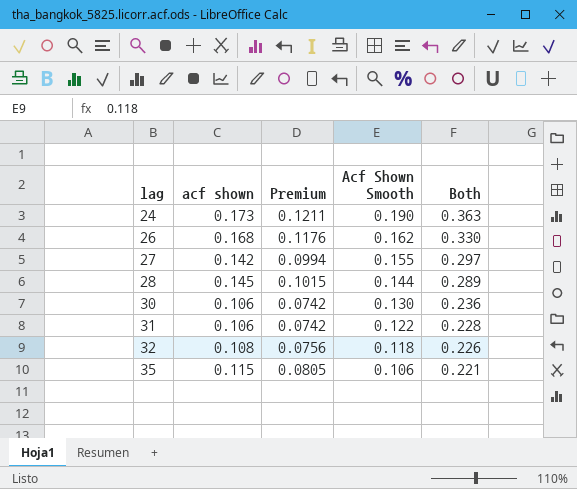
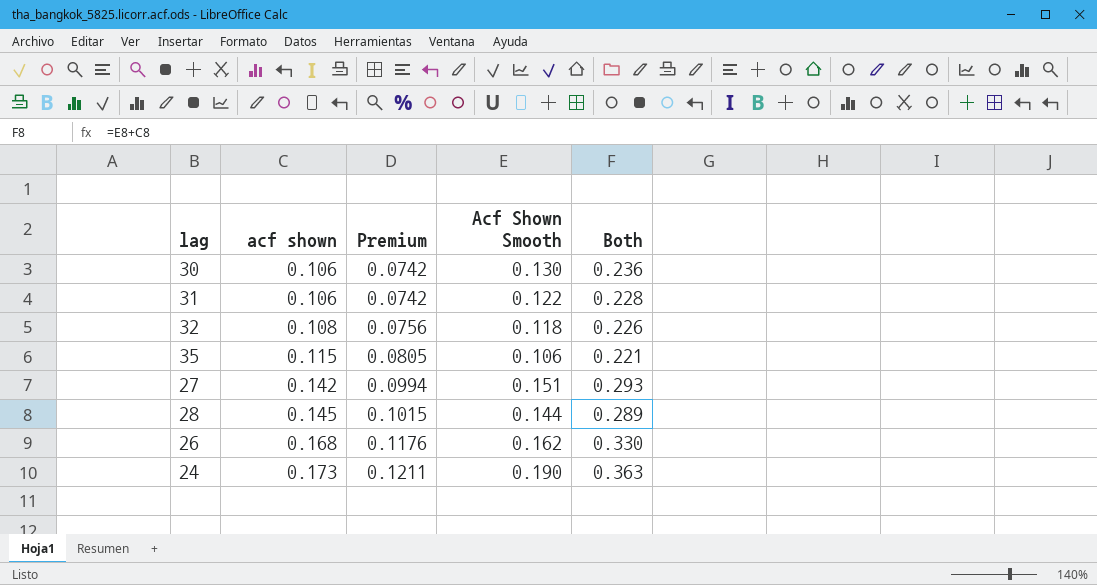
row order: lag ascending -> acf shown ascending
27 | Acf Shown Smooth: 0.155 -> 0.151
27 | Both: 0.297 -> 0.293

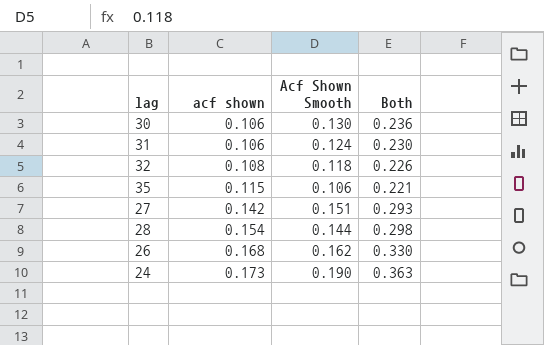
column Premium | formula: [acf shown] * 0.7 -> none
31 | Acf Shown Smooth: 0.122 -> 0.124
31 | Both: 0.228 -> 0.230
28 | acf shown: 0.145 -> 0.154
28 | Both: 0.289 -> 0.298

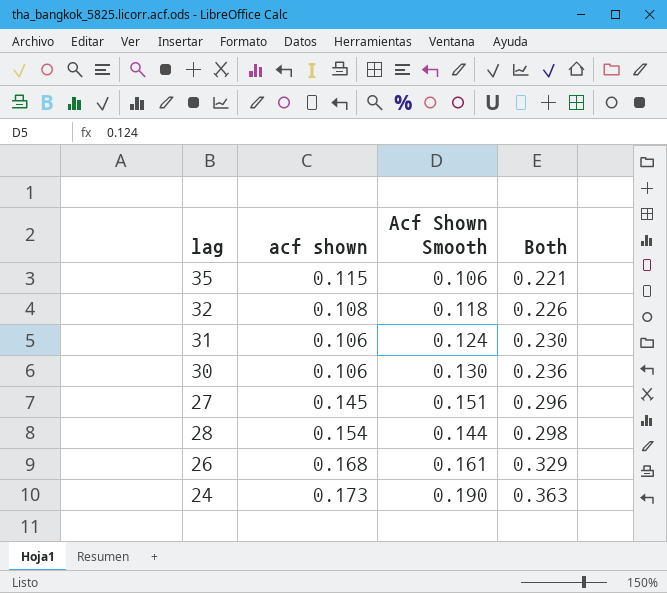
row order: acf shown ascending -> Both ascending
27 | acf shown: 0.142 -> 0.145
27 | Both: 0.293 -> 0.296
26 | Acf Shown Smooth: 0.162 -> 0.161
26 | Both: 0.330 -> 0.329

